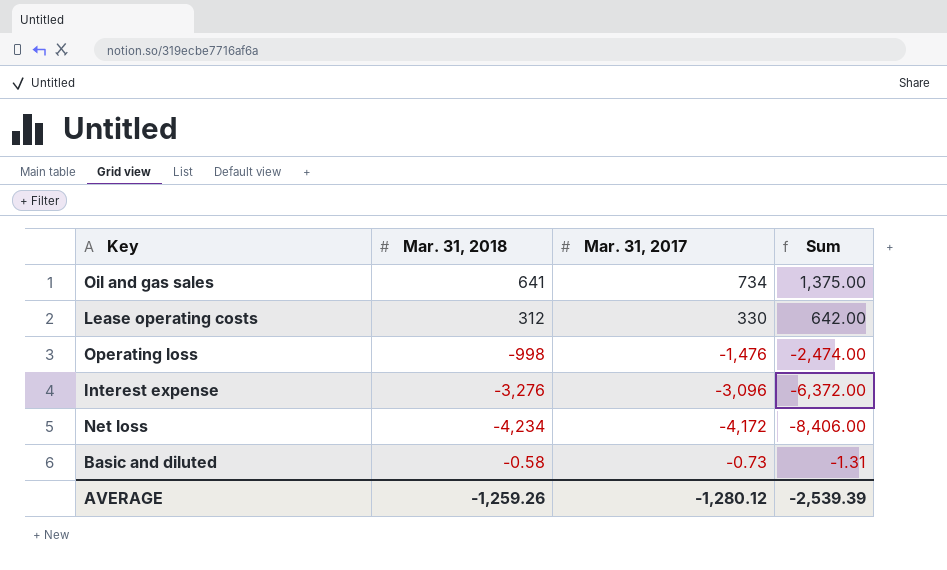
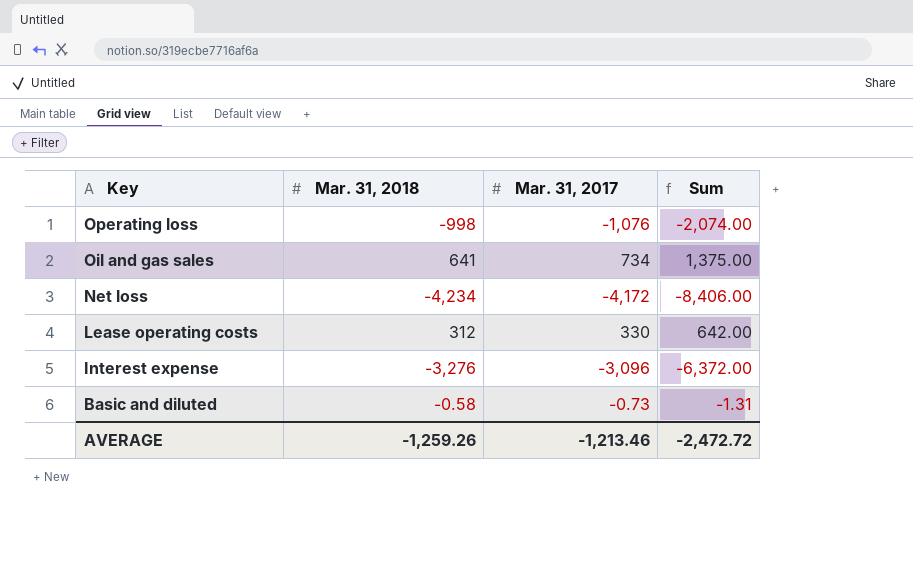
row order: none -> Key descending
Operating loss | Mar. 31, 2017: -1,476 -> -1,076
Operating loss | Sum: -2,474.00 -> -2,074.00
AVERAGE | Mar. 31, 2017: -1,280.12 -> -1,213.46
AVERAGE | Sum: -2,539.39 -> -2,472.72

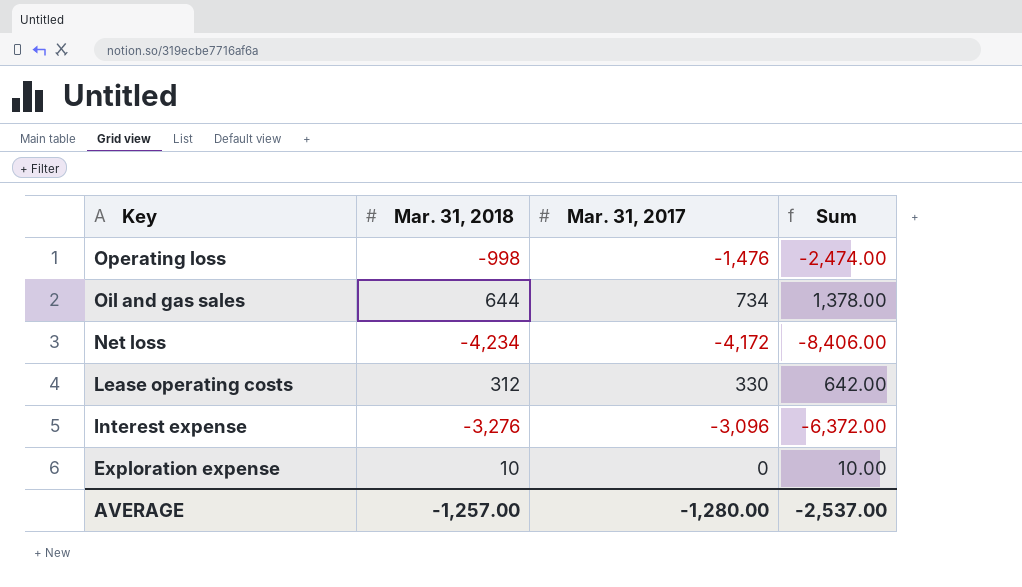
row Basic and diluted: -0.58 | -0.73 | -1.31 -> none
Operating loss | Mar. 31, 2017: -1,076 -> -1,476
Operating loss | Sum: -2,074.00 -> -2,474.00
Oil and gas sales | Mar. 31, 2018: 641 -> 644
Oil and gas sales | Sum: 1,375.00 -> 1,378.00
row Exploration expense: none -> 10 | 0 | 10.00
AVERAGE | Mar. 31, 2018: -1,259.26 -> -1,257.00
AVERAGE | Mar. 31, 2017: -1,213.46 -> -1,280.00
AVERAGE | Sum: -2,472.72 -> -2,537.00

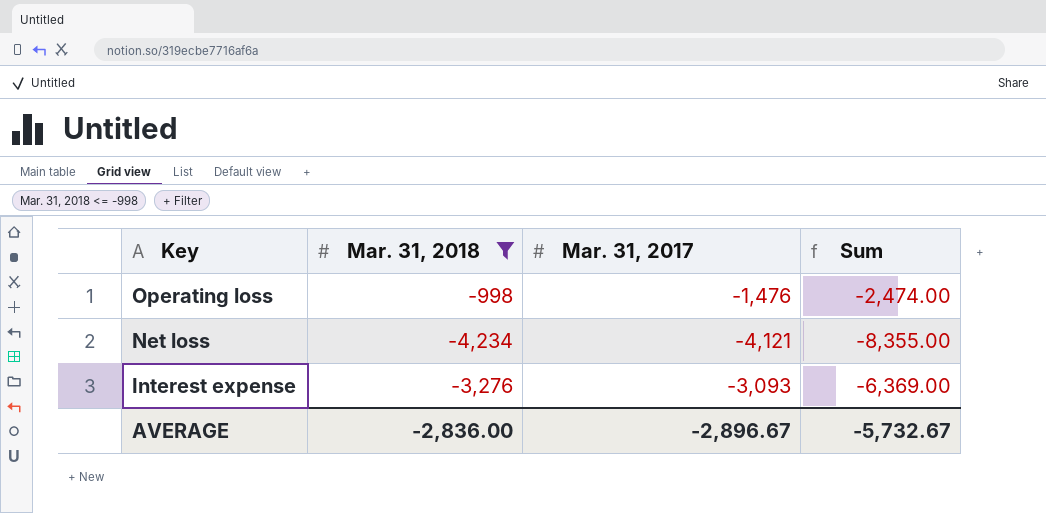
filter: none -> Mar. 31, 2018 <= -998
Net loss | Mar. 31, 2017: -4,172 -> -4,121
Net loss | Sum: -8,406.00 -> -8,355.00
Interest expense | Mar. 31, 2017: -3,096 -> -3,093
Interest expense | Sum: -6,372.00 -> -6,369.00
AVERAGE | Mar. 31, 2018: -1,257.00 -> -2,836.00
AVERAGE | Mar. 31, 2017: -1,280.00 -> -2,896.67
AVERAGE | Sum: -2,537.00 -> -5,732.67

